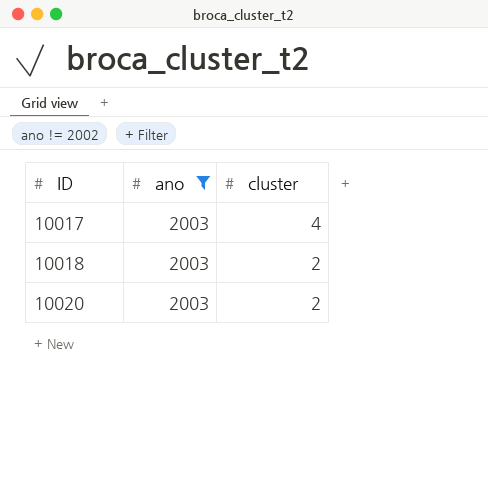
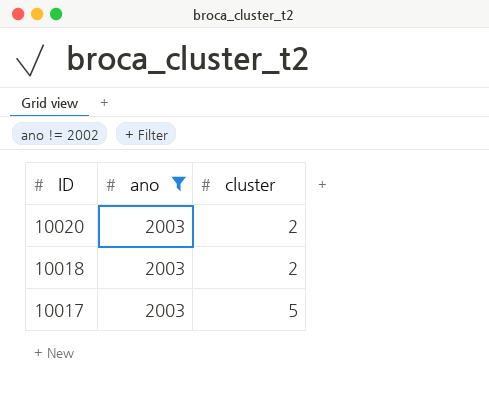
row order: ID ascending -> ID descending
10017 | cluster: 4 -> 5

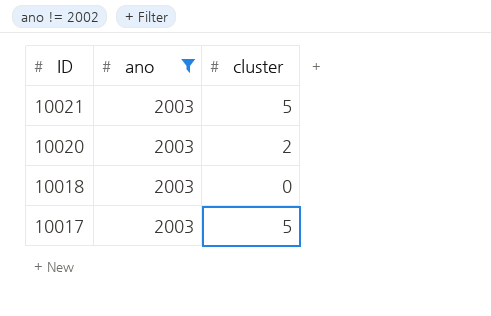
row 10021: none -> 2003 | 5
10018 | cluster: 2 -> 0

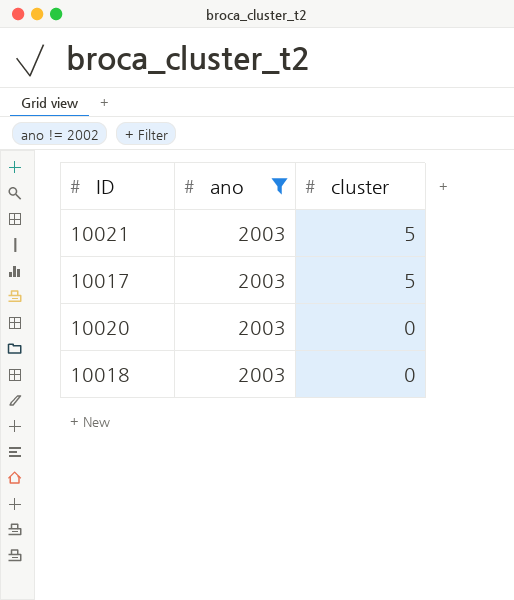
row order: ID descending -> cluster descending
10020 | cluster: 2 -> 0

